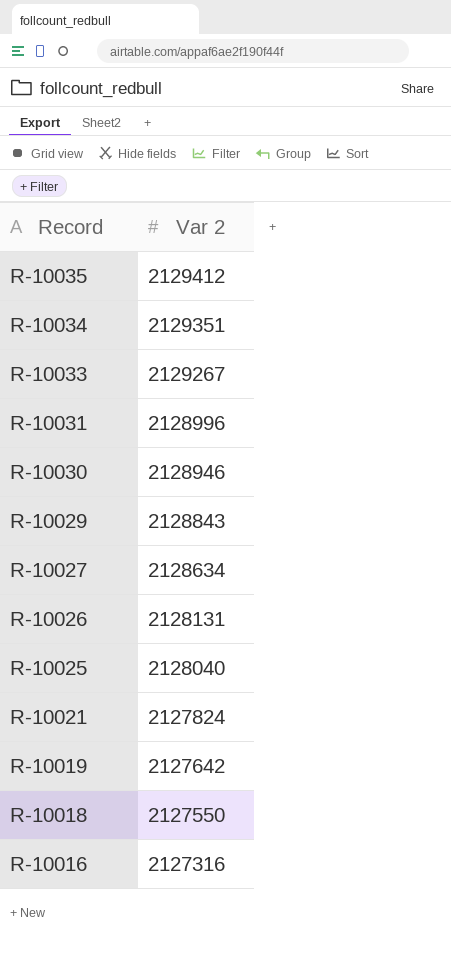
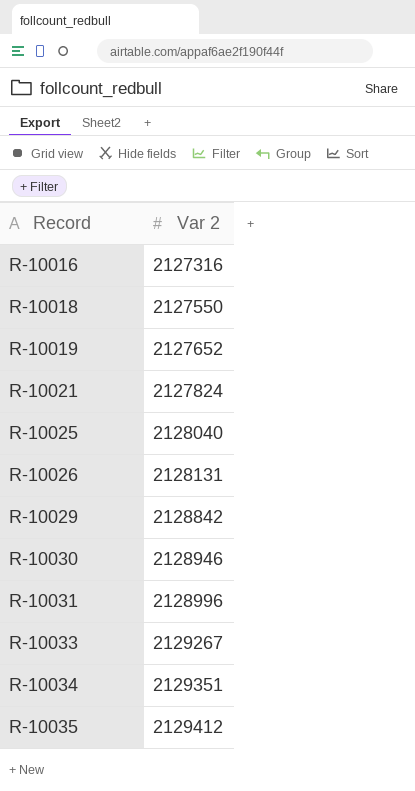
row order: Record descending -> Record ascending
row R-10027: 2128634 -> none
R-10019 | Var 2: 2127642 -> 2127652
R-10029 | Var 2: 2128843 -> 2128842

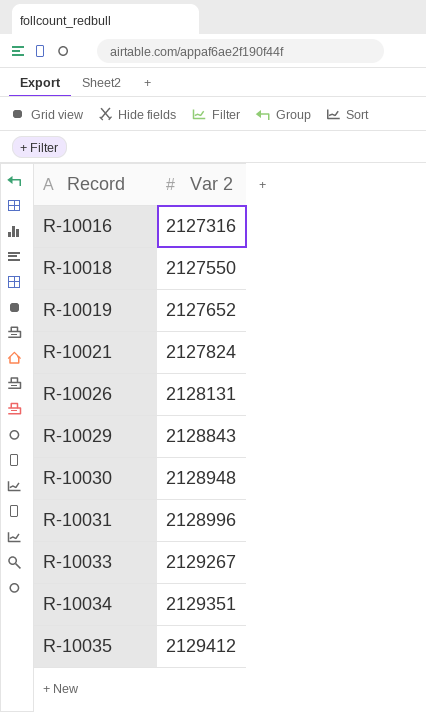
row R-10025: 2128040 -> none
R-10029 | Var 2: 2128842 -> 2128843
R-10030 | Var 2: 2128946 -> 2128948

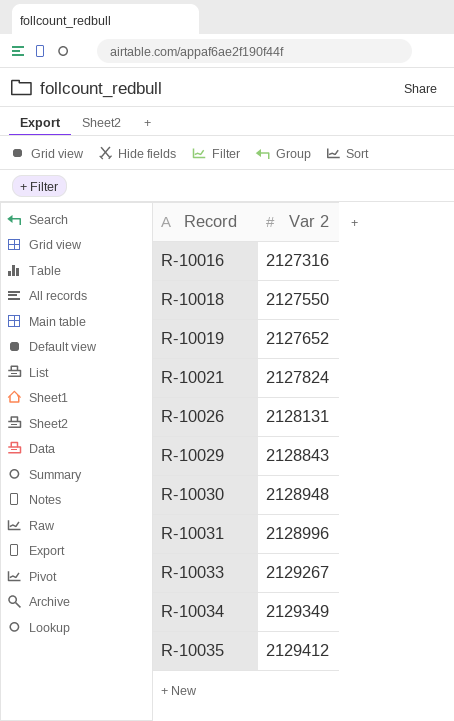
R-10034 | Var 2: 2129351 -> 2129349

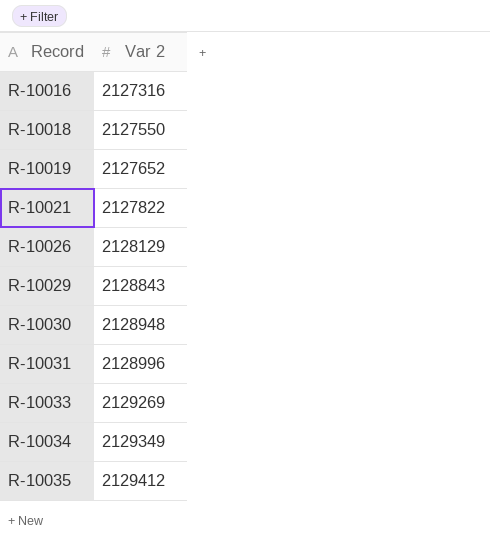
R-10021 | Var 2: 2127824 -> 2127822
R-10026 | Var 2: 2128131 -> 2128129
R-10033 | Var 2: 2129267 -> 2129269

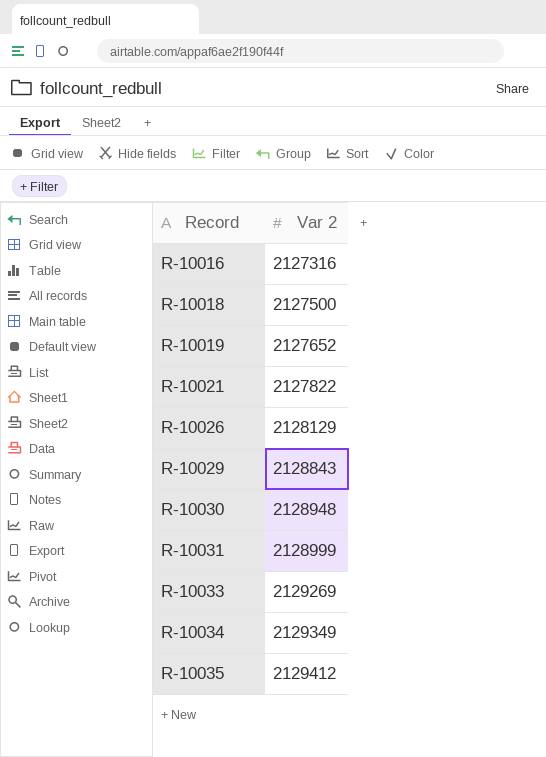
R-10018 | Var 2: 2127550 -> 2127500
R-10031 | Var 2: 2128996 -> 2128999

